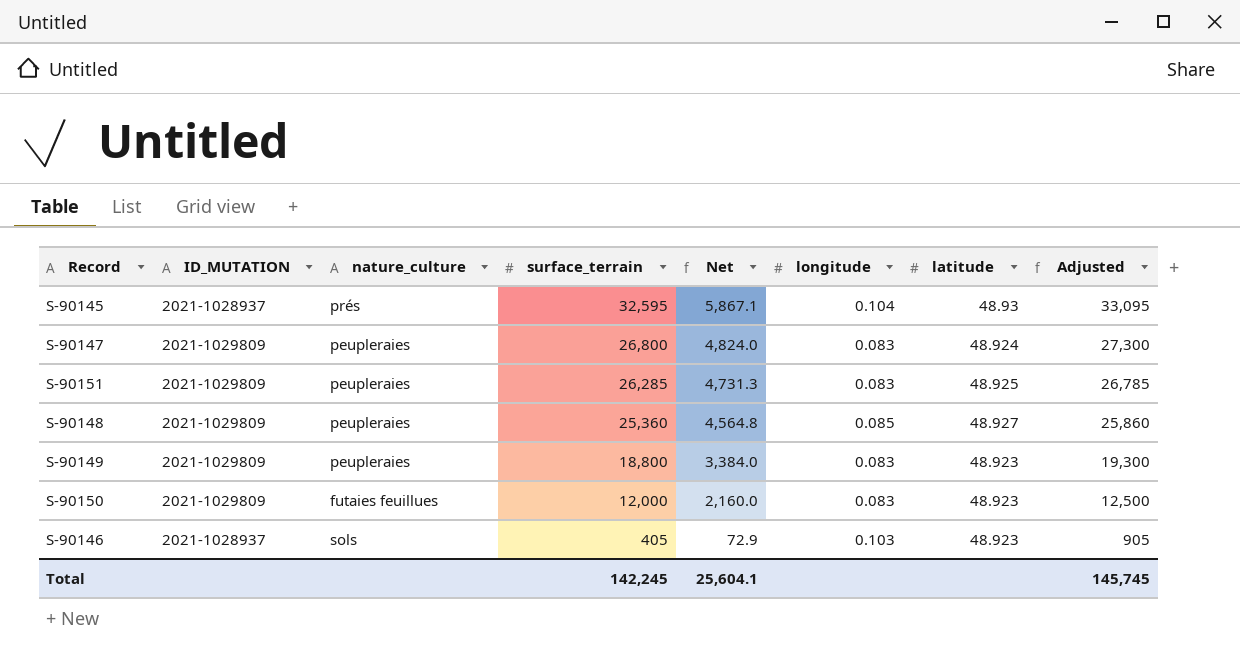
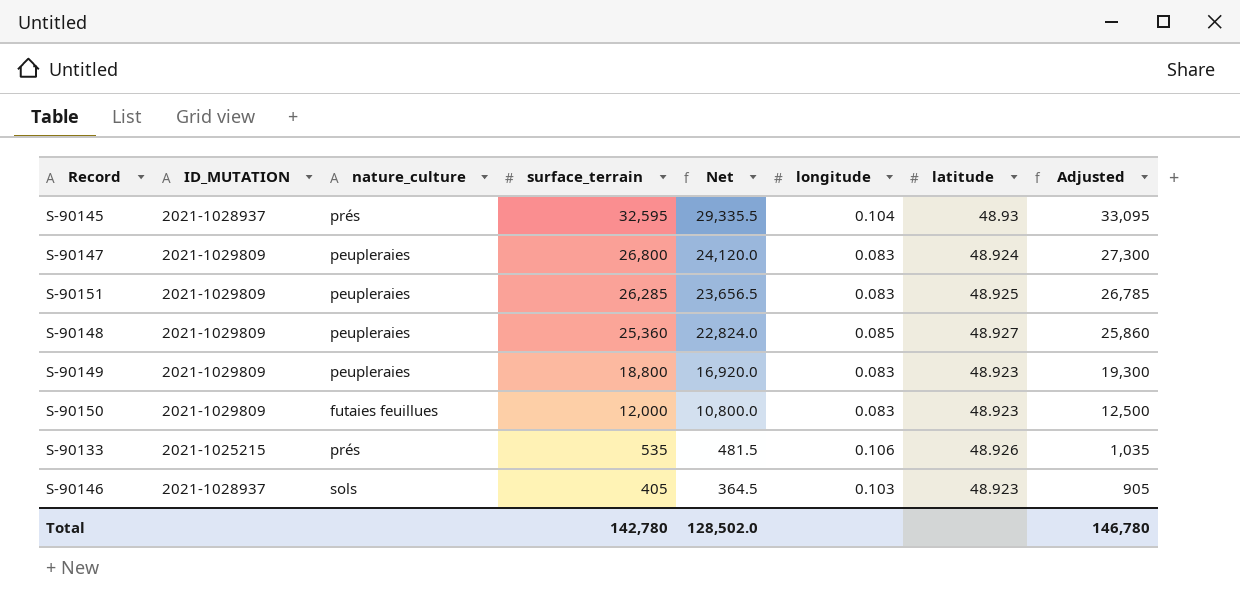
column Net | formula: [surface_terrain] * 0.18 -> [surface_terrain] * 0.9
row S-90133: none -> 2021-1025215 | prés | 535 | 481.5 | 0.106 | 48.926 | 1,035
Total | surface_terrain: 142,245 -> 142,780
Total | Net: 25,604.1 -> 128,502.0
Total | Adjusted: 145,745 -> 146,780

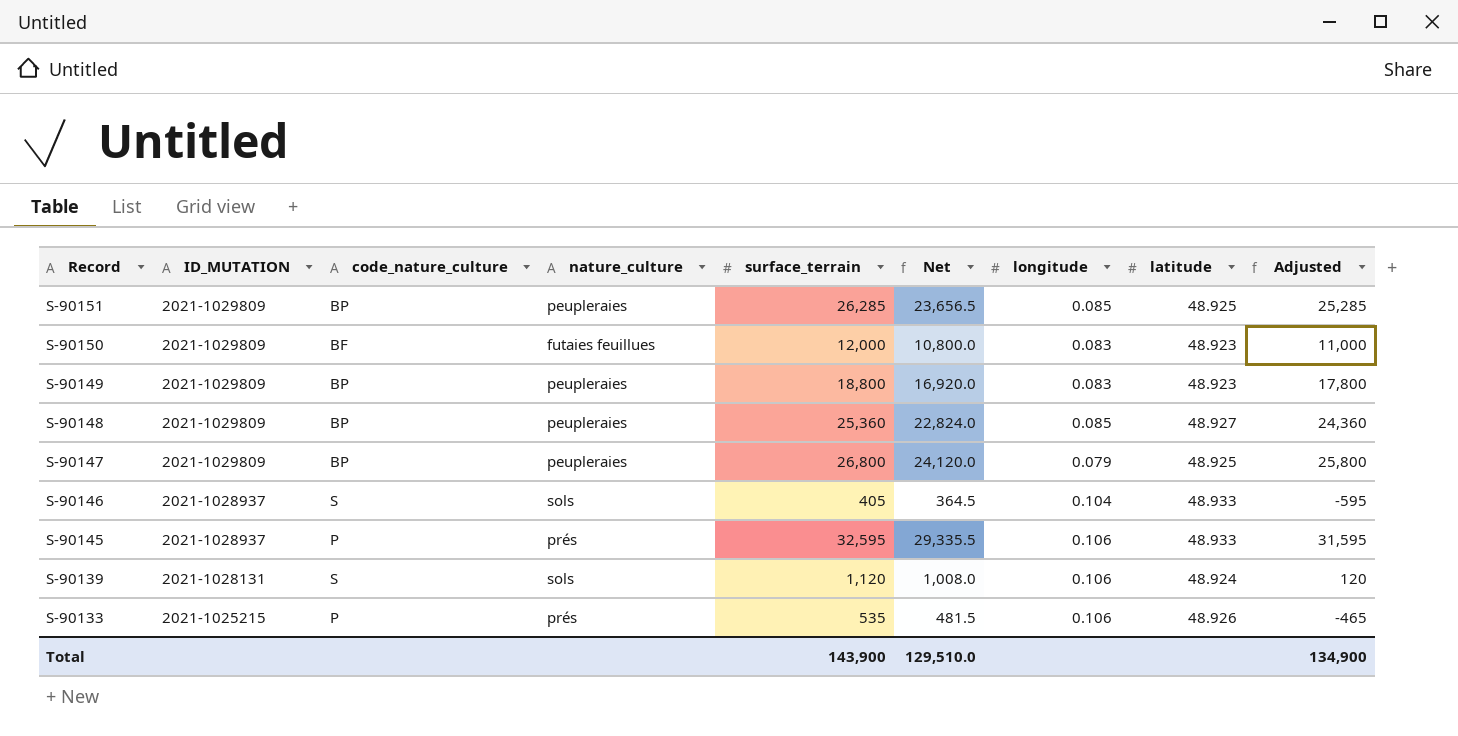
row order: surface_terrain descending -> Record descending
column code_nature_culture | position: none -> 3
column Adjusted | formula: [surface_terrain] + 500 -> [surface_terrain] - 1000
S-90151 | longitude: 0.083 -> 0.085
S-90147 | longitude: 0.083 -> 0.079
S-90147 | latitude: 48.924 -> 48.925
S-90146 | longitude: 0.103 -> 0.104
S-90146 | latitude: 48.923 -> 48.933
S-90145 | longitude: 0.104 -> 0.106
S-90145 | latitude: 48.93 -> 48.933
row S-90139: none -> 2021-1028131 | S | sols | 1,120 | 1,008.0 | 0.106 | 48.924 | 120
Total | surface_terrain: 142,780 -> 143,900
Total | Net: 128,502.0 -> 129,510.0
Total | Adjusted: 146,780 -> 134,900

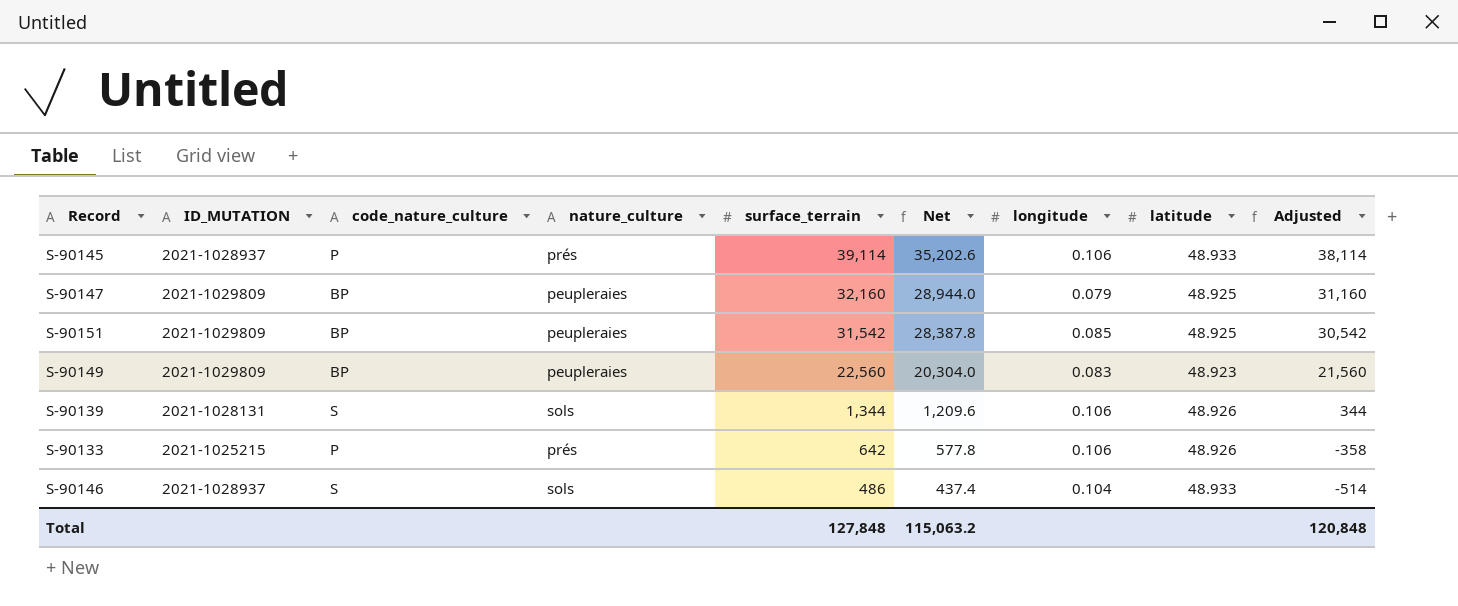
row order: Record descending -> surface_terrain descending
row S-90150: 2021-1029809 | BF | futaies feuillues | 12,000 | 10,800.0 | 0.083 | 48.923 | 11,000 -> none
row S-90148: 2021-1029809 | BP | peupleraies | 25,360 | 22,824.0 | 0.085 | 48.927 | 24,360 -> none
S-90145 | surface_terrain: 32,595 -> 39,114
S-90145 | Net: 29,335.5 -> 35,202.6
S-90145 | Adjusted: 31,595 -> 38,114
S-90147 | surface_terrain: 26,800 -> 32,160
S-90147 | Net: 24,120.0 -> 28,944.0
S-90147 | Adjusted: 25,800 -> 31,160
S-90151 | surface_terrain: 26,285 -> 31,542
S-90151 | Net: 23,656.5 -> 28,387.8
S-90151 | Adjusted: 25,285 -> 30,542
S-90149 | surface_terrain: 18,800 -> 22,560
S-90149 | Net: 16,920.0 -> 20,304.0
S-90149 | Adjusted: 17,800 -> 21,560
S-90139 | surface_terrain: 1,120 -> 1,344
S-90139 | Net: 1,008.0 -> 1,209.6
S-90139 | latitude: 48.924 -> 48.926
S-90139 | Adjusted: 120 -> 344
S-90133 | surface_terrain: 535 -> 642
S-90133 | Net: 481.5 -> 577.8
S-90133 | Adjusted: -465 -> -358
S-90146 | surface_terrain: 405 -> 486
S-90146 | Net: 364.5 -> 437.4
S-90146 | Adjusted: -595 -> -514
Total | surface_terrain: 143,900 -> 127,848
Total | Net: 129,510.0 -> 115,063.2
Total | Adjusted: 134,900 -> 120,848

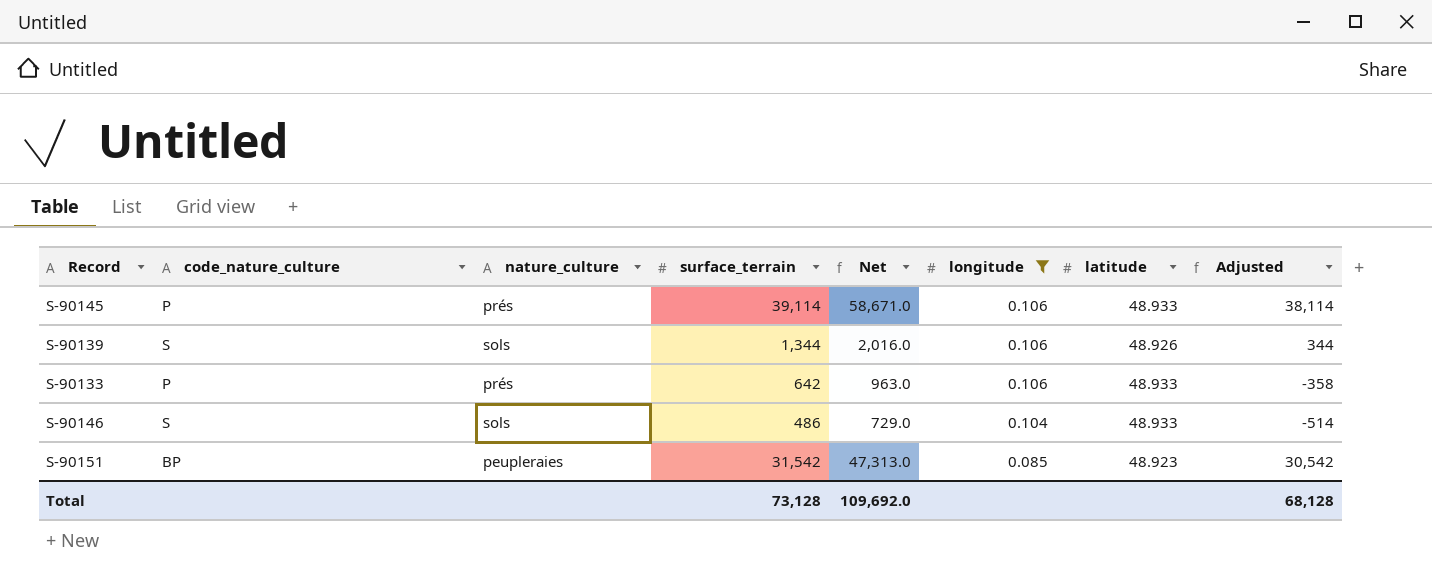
filter: none -> longitude >= 0.085
row order: surface_terrain descending -> longitude descending
column ID_MUTATION | position: 2 -> none
column Net | formula: [surface_terrain] * 0.9 -> [surface_terrain] * 1.5
S-90133 | latitude: 48.926 -> 48.933
S-90151 | latitude: 48.925 -> 48.923
Total | surface_terrain: 127,848 -> 73,128
Total | Net: 115,063.2 -> 109,692.0
Total | Adjusted: 120,848 -> 68,128

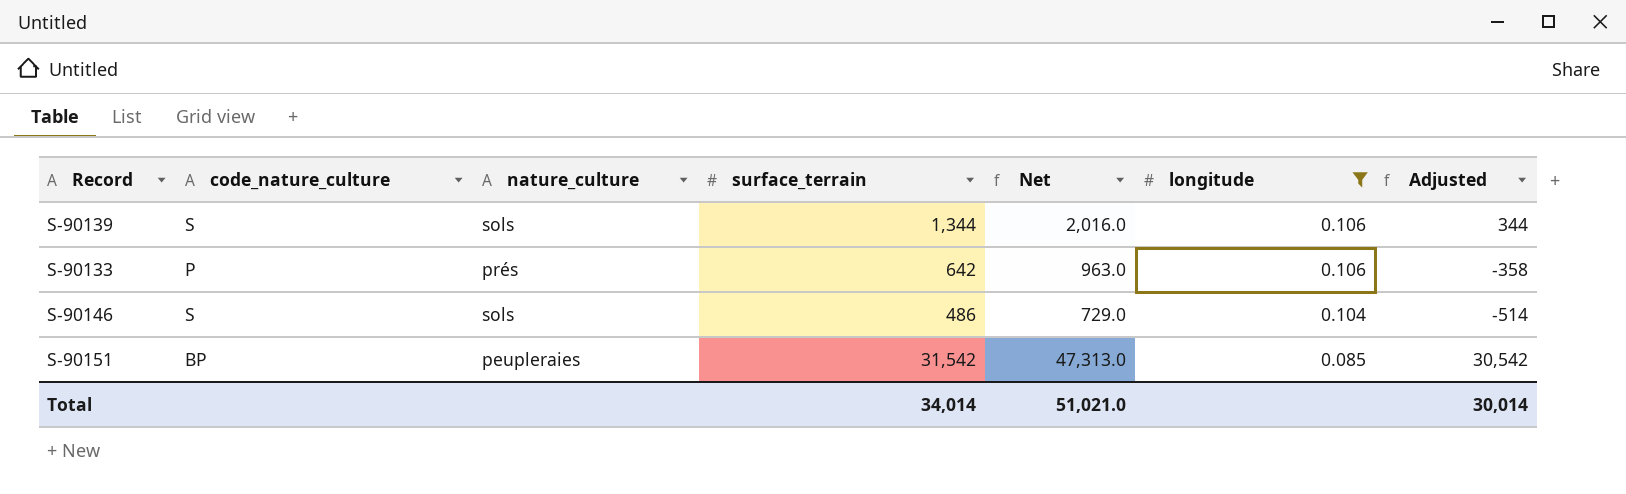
column latitude | position: 7 -> none
row S-90145: P | prés | 39,114 | 58,671.0 | 0.106 | 48.933 | 38,114 -> none
Total | surface_terrain: 73,128 -> 34,014
Total | Net: 109,692.0 -> 51,021.0
Total | Adjusted: 68,128 -> 30,014

